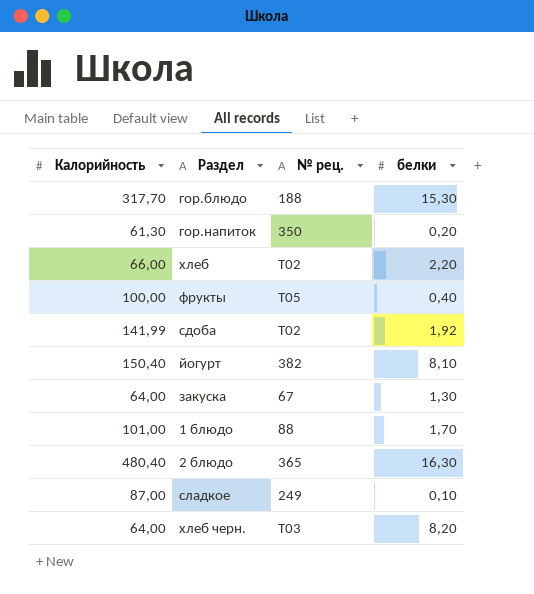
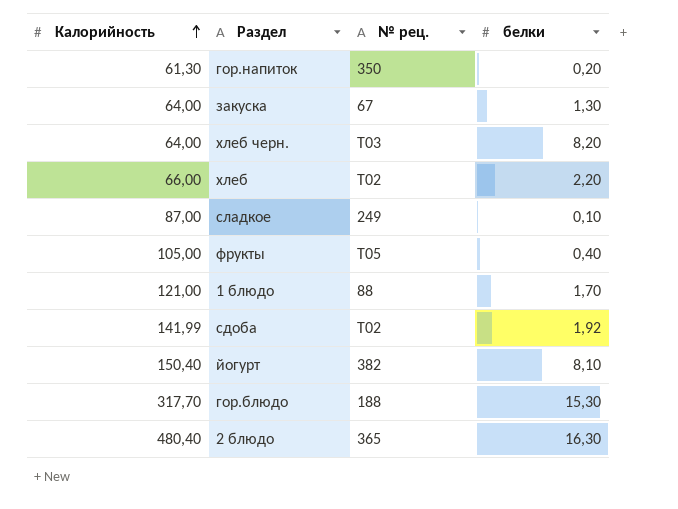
row order: none -> Калорийность ascending
фрукты | Калорийность: 100,00 -> 105,00
1 блюдо | Калорийность: 101,00 -> 121,00

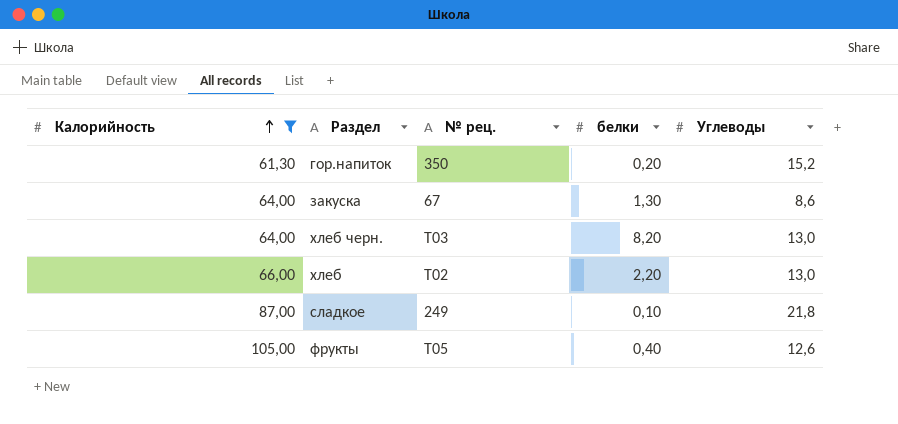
filter: none -> Калорийность <= 105,00
column Углеводы | position: none -> 5

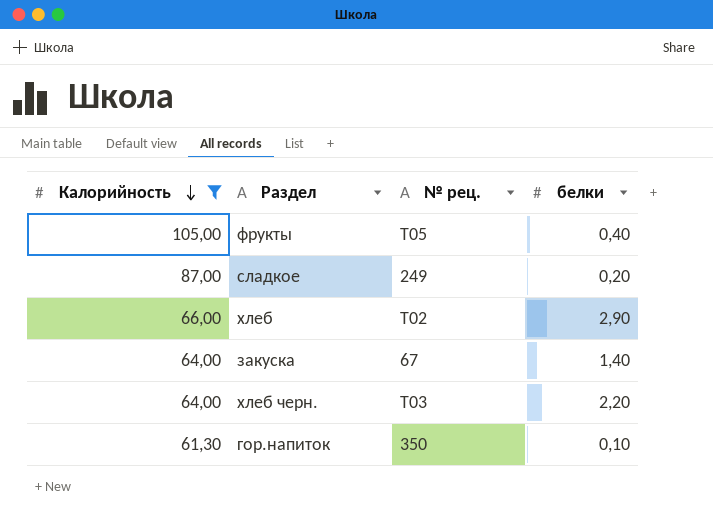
row order: Калорийность ascending -> Калорийность descending
column Углеводы | position: 5 -> none
сладкое | белки: 0,10 -> 0,20
хлеб | белки: 2,20 -> 2,90
закуска | белки: 1,30 -> 1,40
хлеб черн. | белки: 8,20 -> 2,20
гор.напиток | белки: 0,20 -> 0,10

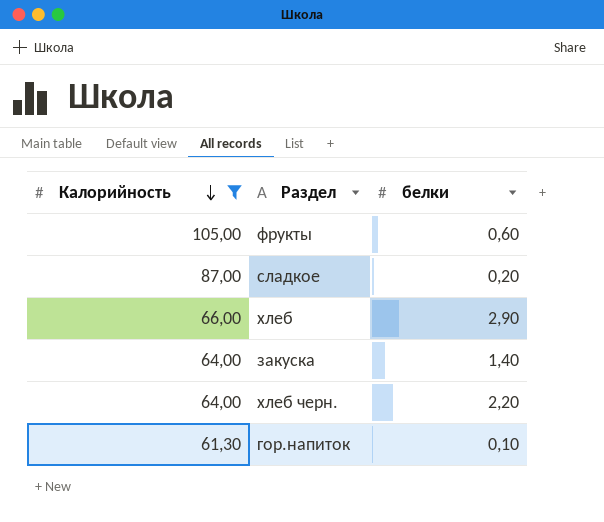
column № рец. | position: 3 -> none
фрукты | белки: 0,40 -> 0,60

